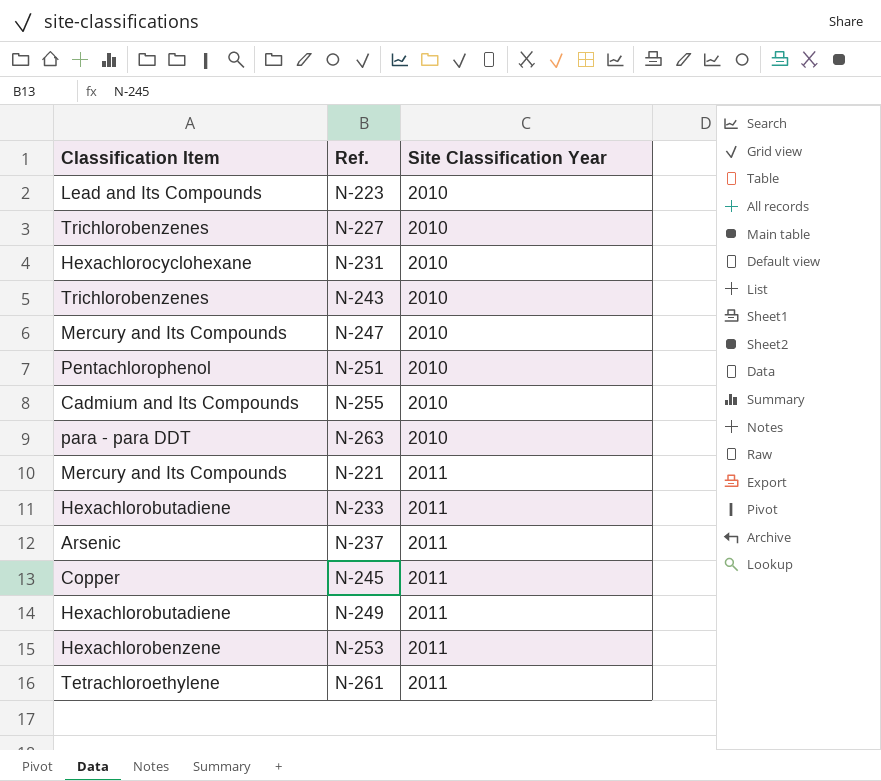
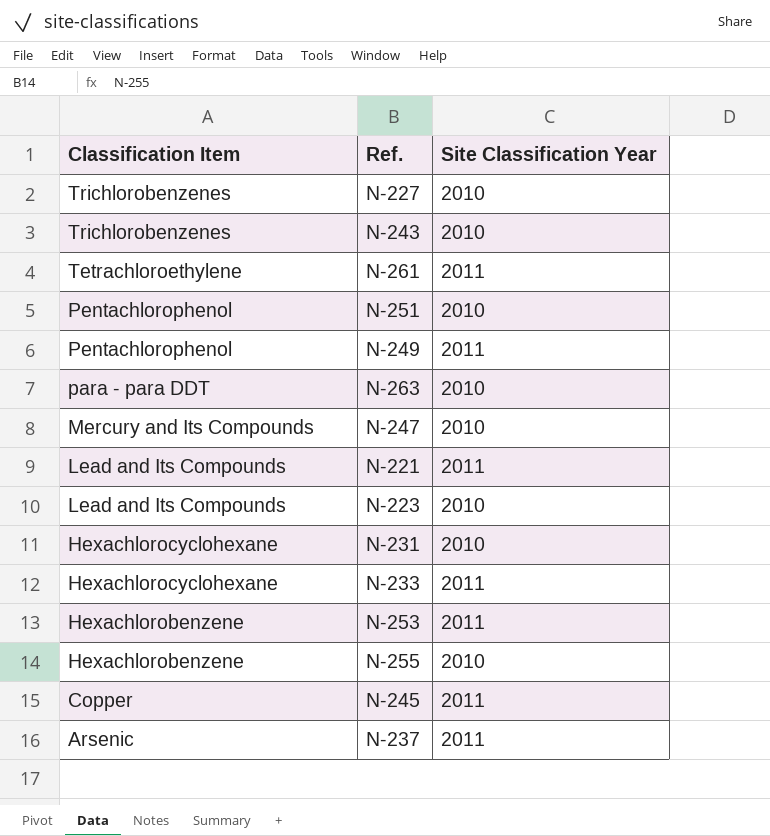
row order: Site Classification Year ascending -> Classification Item descending
N-249 | Classification Item: Hexachlorobutadiene -> Pentachlorophenol
N-221 | Classification Item: Mercury and Its Compounds -> Lead and Its Compounds
N-233 | Classification Item: Hexachlorobutadiene -> Hexachlorocyclohexane
N-255 | Classification Item: Cadmium and Its Compounds -> Hexachlorobenzene

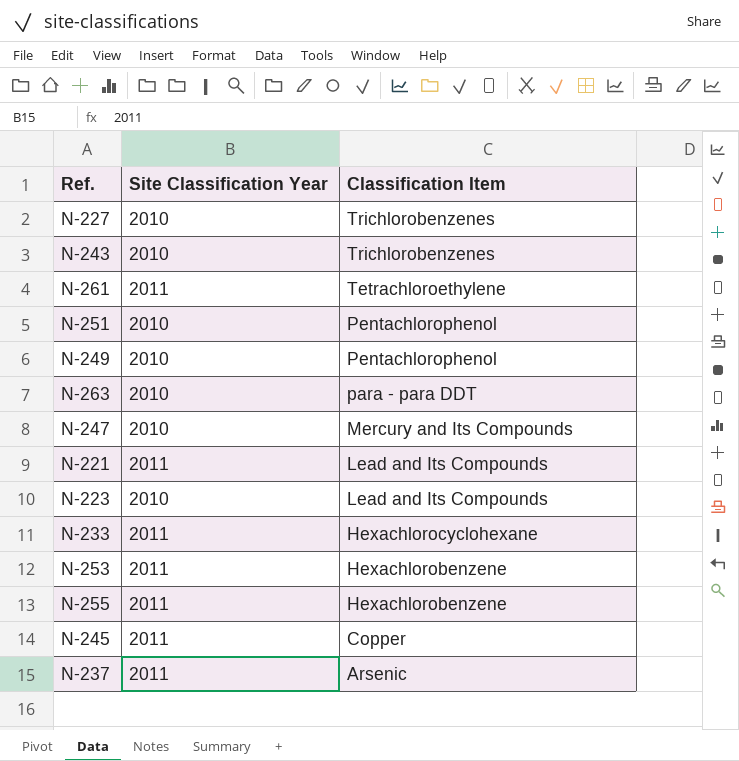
column Classification Item | position: 1 -> 3
row N-231: Hexachlorocyclohexane | 2010 -> none
N-249 | Site Classification Year: 2011 -> 2010
N-255 | Site Classification Year: 2010 -> 2011

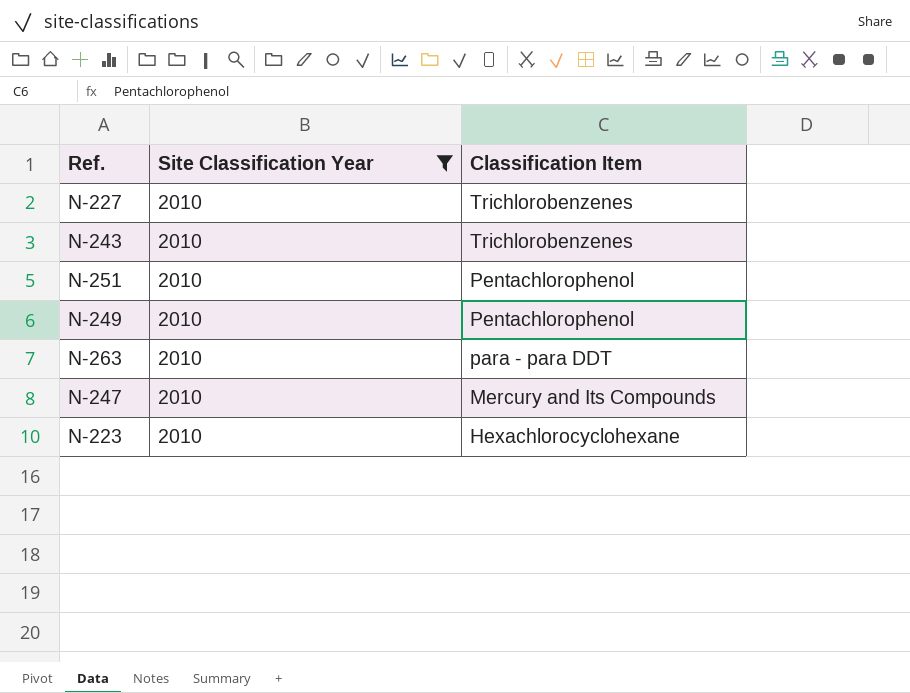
filter: none -> Site Classification Year = 2010
N-223 | Classification Item: Lead and Its Compounds -> Hexachlorocyclohexane

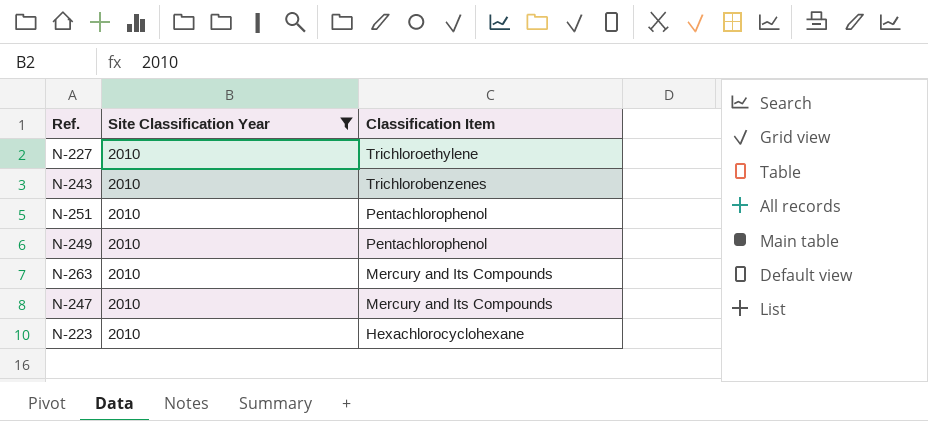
N-227 | Classification Item: Trichlorobenzenes -> Trichloroethylene
N-263 | Classification Item: para - para DDT -> Mercury and Its Compounds

